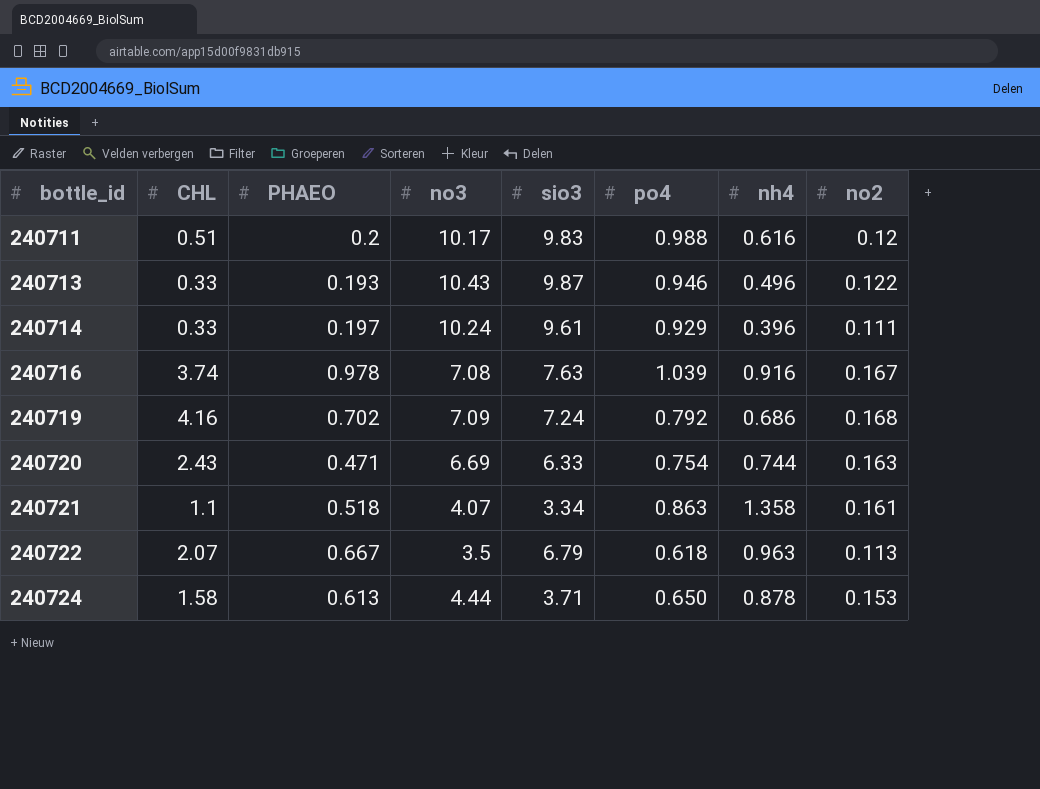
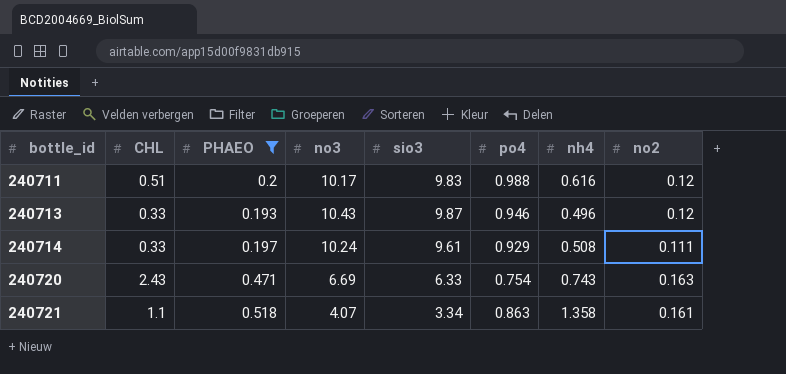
filter: none -> PHAEO <= 0.518
240713 | no2: 0.122 -> 0.12
240714 | nh4: 0.396 -> 0.508
240720 | nh4: 0.744 -> 0.743

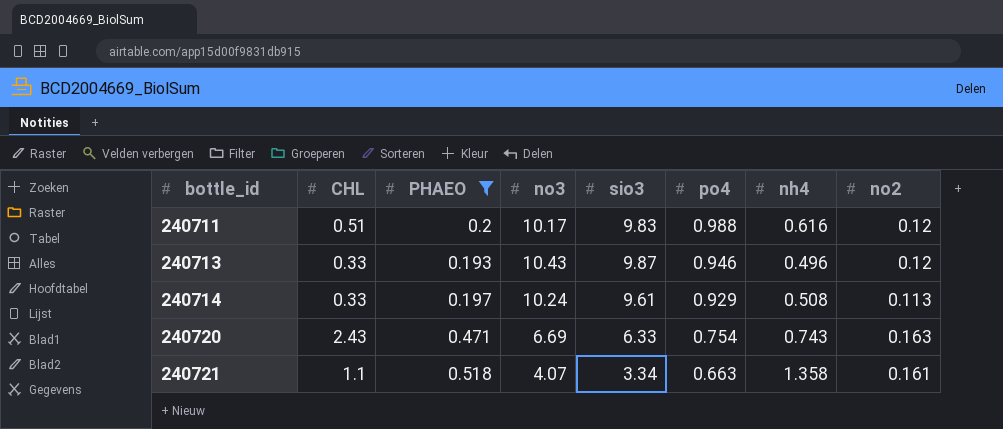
240714 | no2: 0.111 -> 0.113
240721 | po4: 0.863 -> 0.663

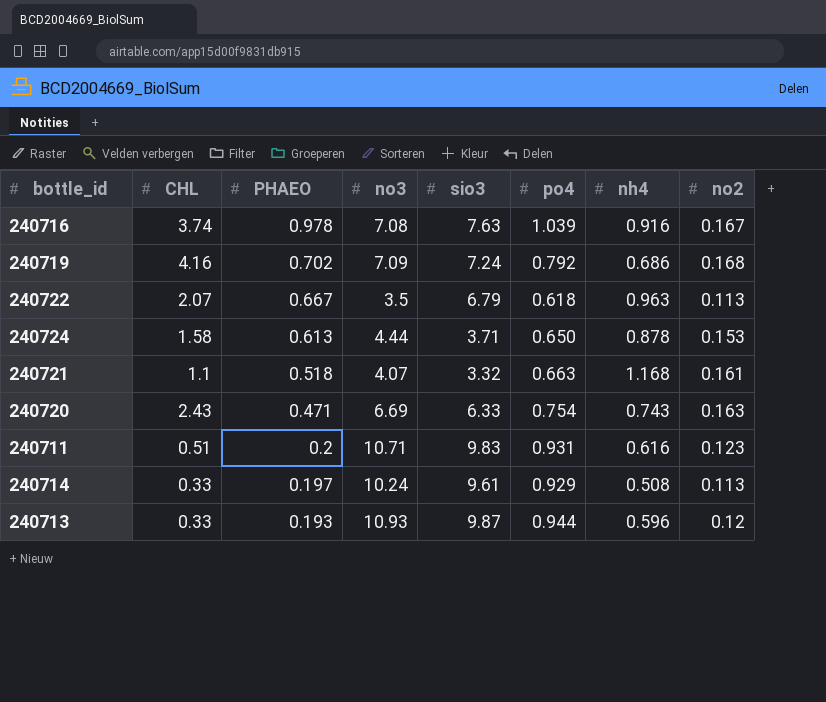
filter: PHAEO <= 0.518 -> none
row order: bottle_id ascending -> PHAEO descending
240721 | sio3: 3.34 -> 3.32
240721 | nh4: 1.358 -> 1.168
240711 | no3: 10.17 -> 10.71
240711 | po4: 0.988 -> 0.931
240711 | no2: 0.12 -> 0.123
240713 | no3: 10.43 -> 10.93
240713 | po4: 0.946 -> 0.944
240713 | nh4: 0.496 -> 0.596

